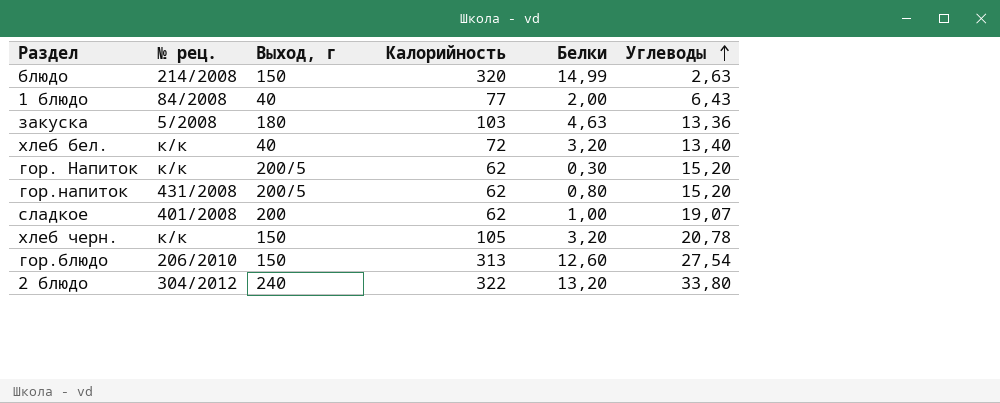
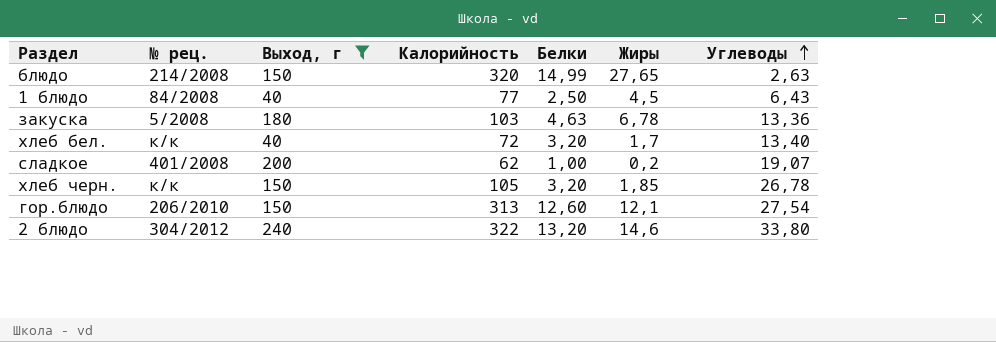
filter: none -> Выход, г != 200/5
column Жиры | position: none -> 6
1 блюдо | Белки: 2,00 -> 2,50
хлеб черн. | Углеводы: 20,78 -> 26,78

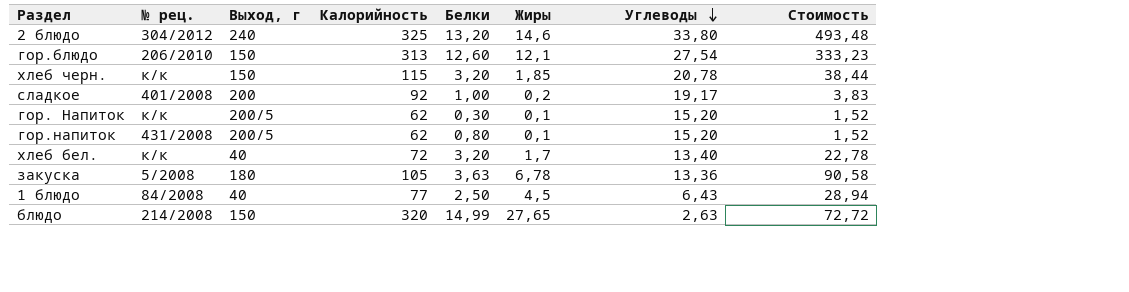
filter: Выход, г != 200/5 -> none
row order: Углеводы ascending -> Углеводы descending
column Стоимость | formula: none -> [Жиры] * [Углеводы]
2 блюдо | Калорийность: 322 -> 325
хлеб черн. | Калорийность: 105 -> 115
хлеб черн. | Углеводы: 26,78 -> 20,78
сладкое | Калорийность: 62 -> 92
сладкое | Углеводы: 19,07 -> 19,17
закуска | Калорийность: 103 -> 105
закуска | Белки: 4,63 -> 3,63

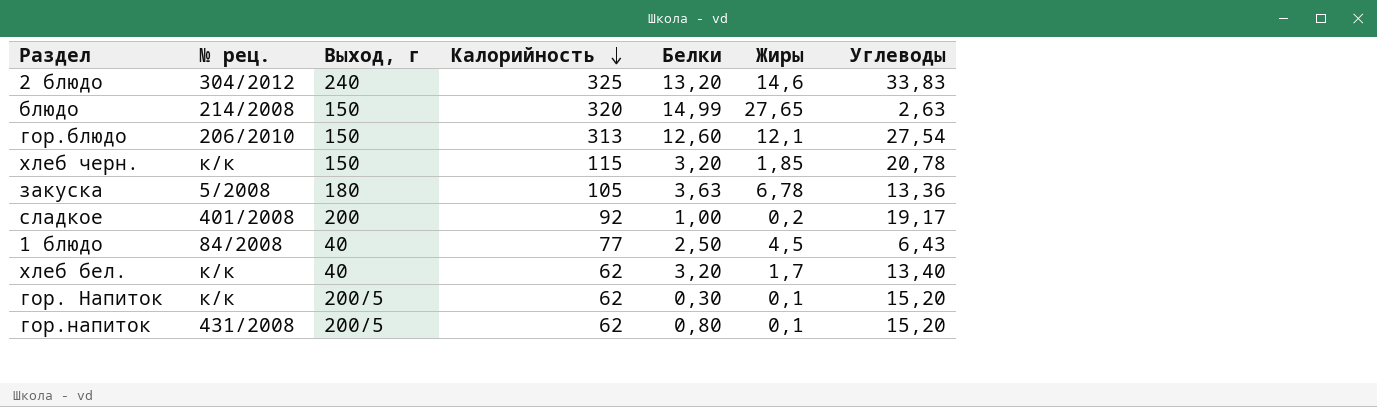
row order: Углеводы descending -> Калорийность descending
column Стоимость | formula: [Жиры] * [Углеводы] -> none
2 блюдо | Углеводы: 33,80 -> 33,83
хлеб бел. | Калорийность: 72 -> 62

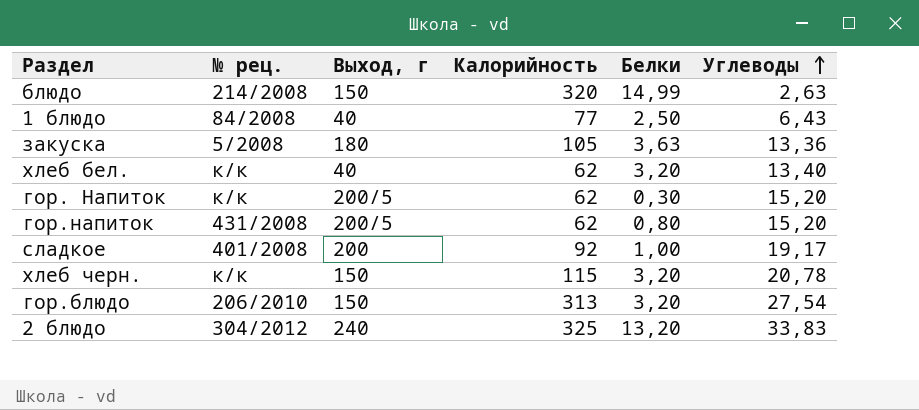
row order: Калорийность descending -> Углеводы ascending
column Жиры | position: 6 -> none
гор.блюдо | Белки: 12,60 -> 3,20

